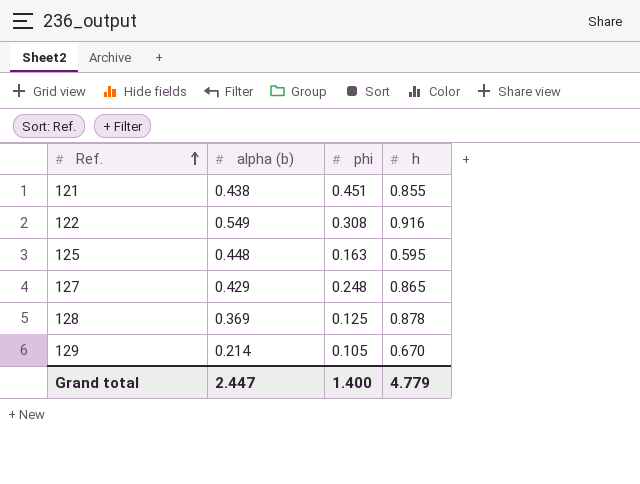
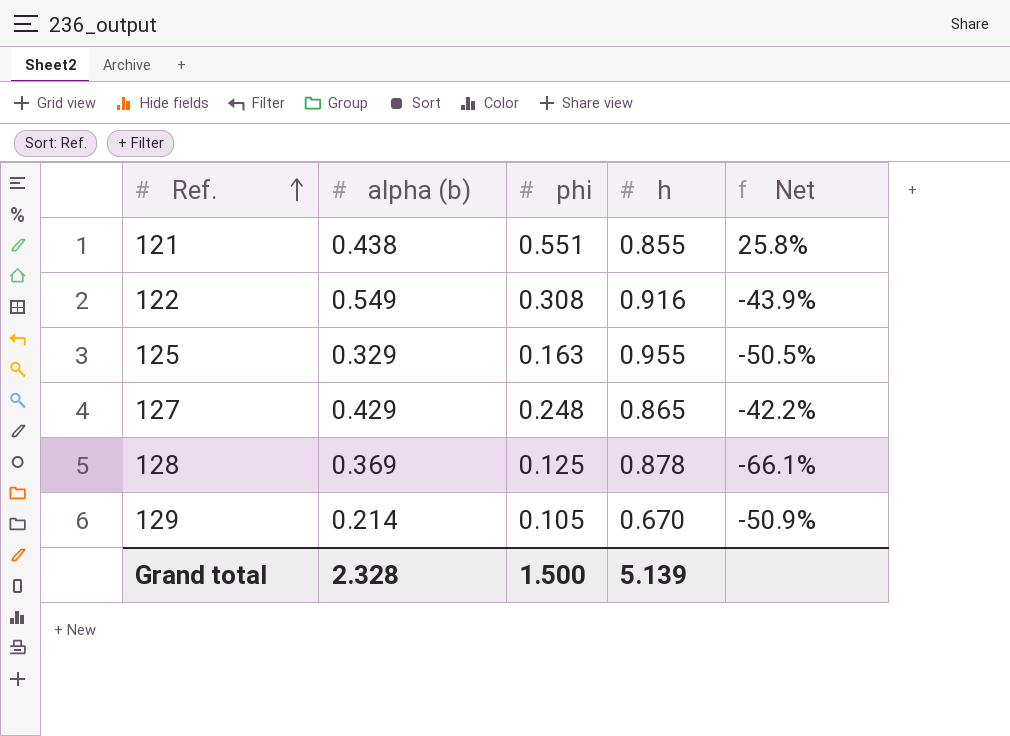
column Net | formula: none -> ([phi] - [alpha (b)]) / [alpha (b)]
121 | phi: 0.451 -> 0.551
125 | alpha (b): 0.448 -> 0.329
125 | h: 0.595 -> 0.955
Grand total | alpha (b): 2.447 -> 2.328
Grand total | phi: 1.400 -> 1.500
Grand total | h: 4.779 -> 5.139

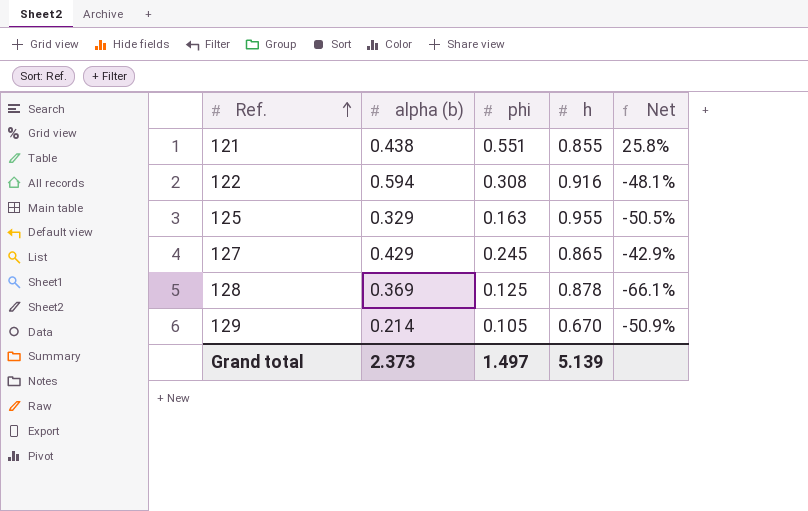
122 | alpha (b): 0.549 -> 0.594
122 | Net: -43.9% -> -48.1%
127 | phi: 0.248 -> 0.245
127 | Net: -42.2% -> -42.9%
Grand total | alpha (b): 2.328 -> 2.373
Grand total | phi: 1.500 -> 1.497

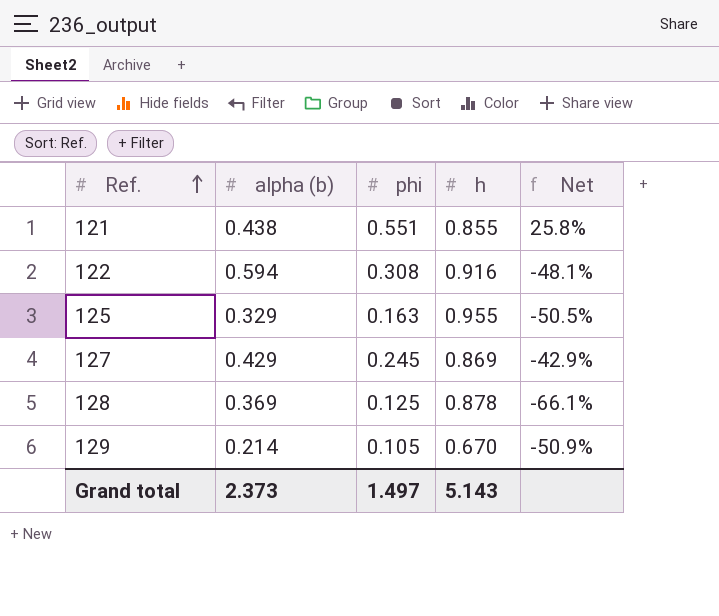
127 | h: 0.865 -> 0.869
Grand total | h: 5.139 -> 5.143

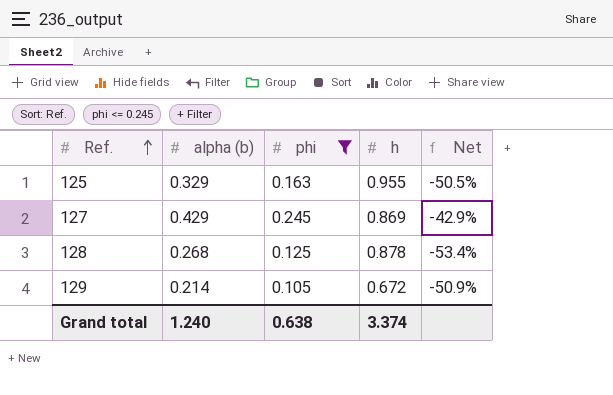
filter: none -> phi <= 0.245
128 | alpha (b): 0.369 -> 0.268
128 | Net: -66.1% -> -53.4%
129 | h: 0.670 -> 0.672
Grand total | alpha (b): 2.373 -> 1.240
Grand total | phi: 1.497 -> 0.638
Grand total | h: 5.143 -> 3.374

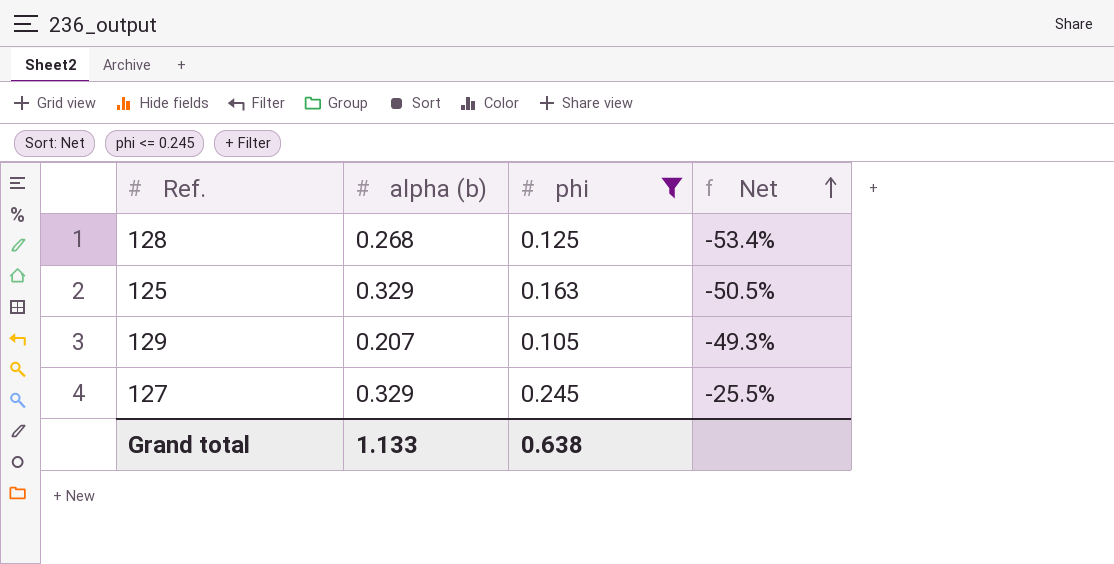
row order: Ref. ascending -> Net ascending
column h | position: 4 -> none
129 | alpha (b): 0.214 -> 0.207
129 | Net: -50.9% -> -49.3%
127 | alpha (b): 0.429 -> 0.329
127 | Net: -42.9% -> -25.5%
Grand total | alpha (b): 1.240 -> 1.133

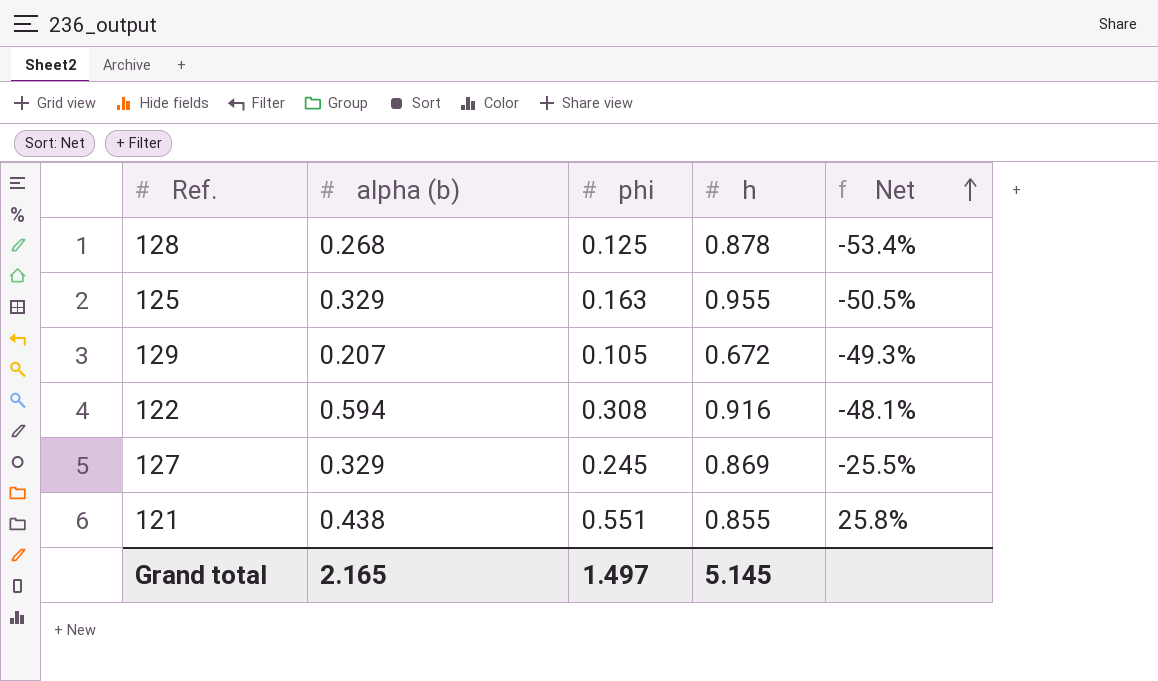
filter: phi <= 0.245 -> none
column h | position: none -> 4
Grand total | alpha (b): 1.133 -> 2.165
Grand total | phi: 0.638 -> 1.497

